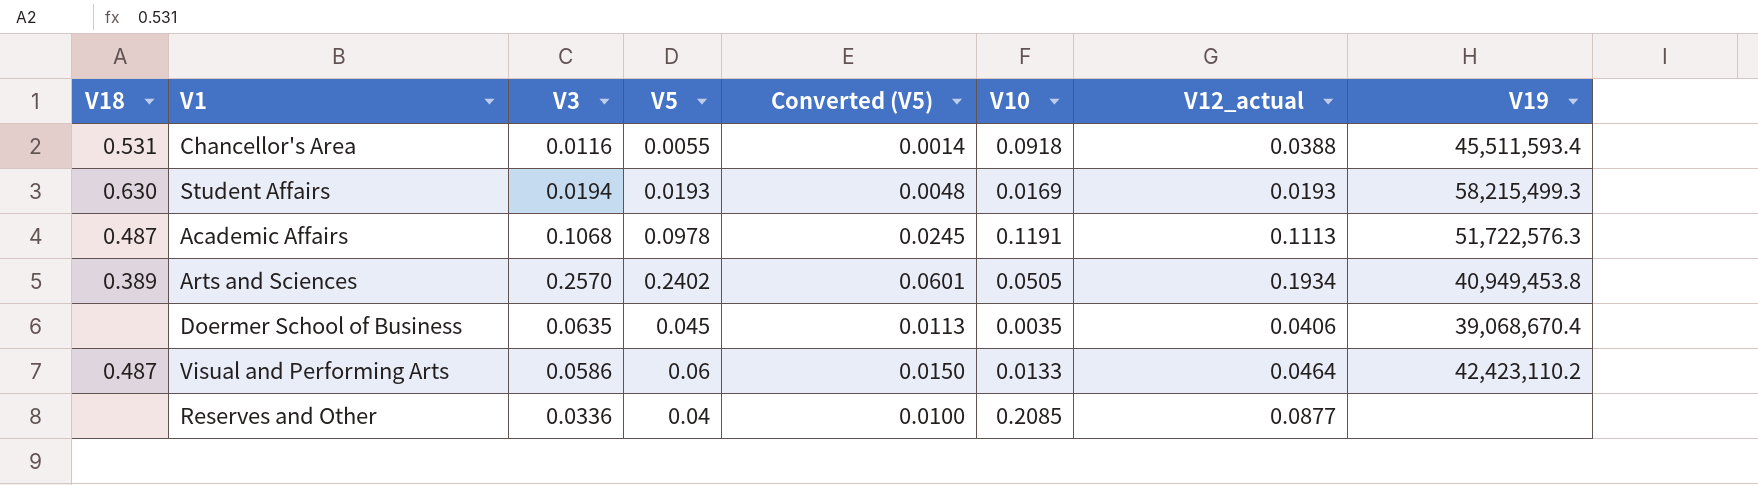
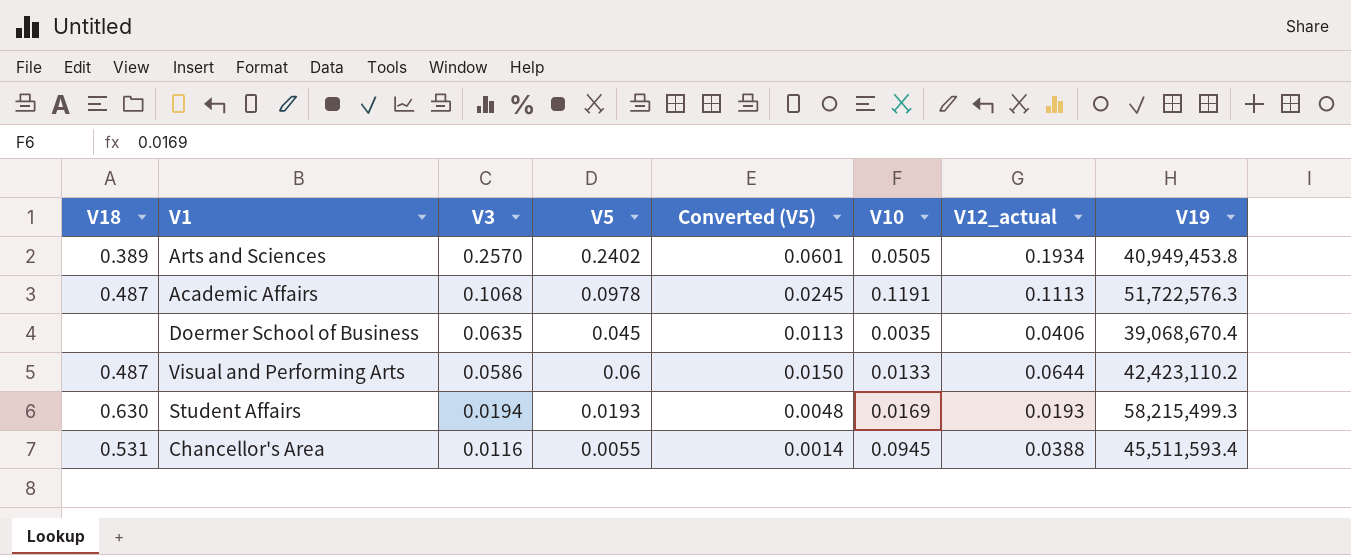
row order: none -> V3 descending
row Reserves and Other: none | 0.0336 | 0.04 | 0.0100 | 0.2085 | 0.0877 | none -> none
Visual and Performing Arts | V12_actual: 0.0464 -> 0.0644
Chancellor's Area | V10: 0.0918 -> 0.0945

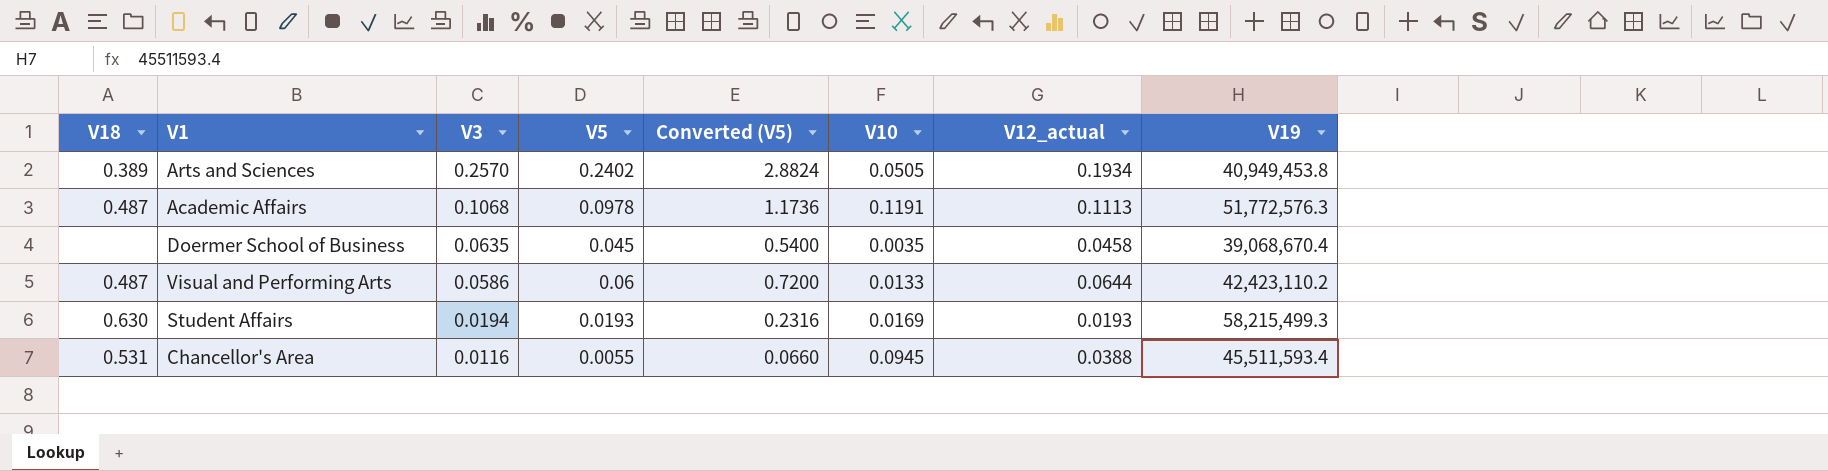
column Converted (V5) | formula: [V5] * 0.25 -> [V5] * 12
Academic Affairs | V19: 51,722,576.3 -> 51,772,576.3
Doermer School of Business | V12_actual: 0.0406 -> 0.0458

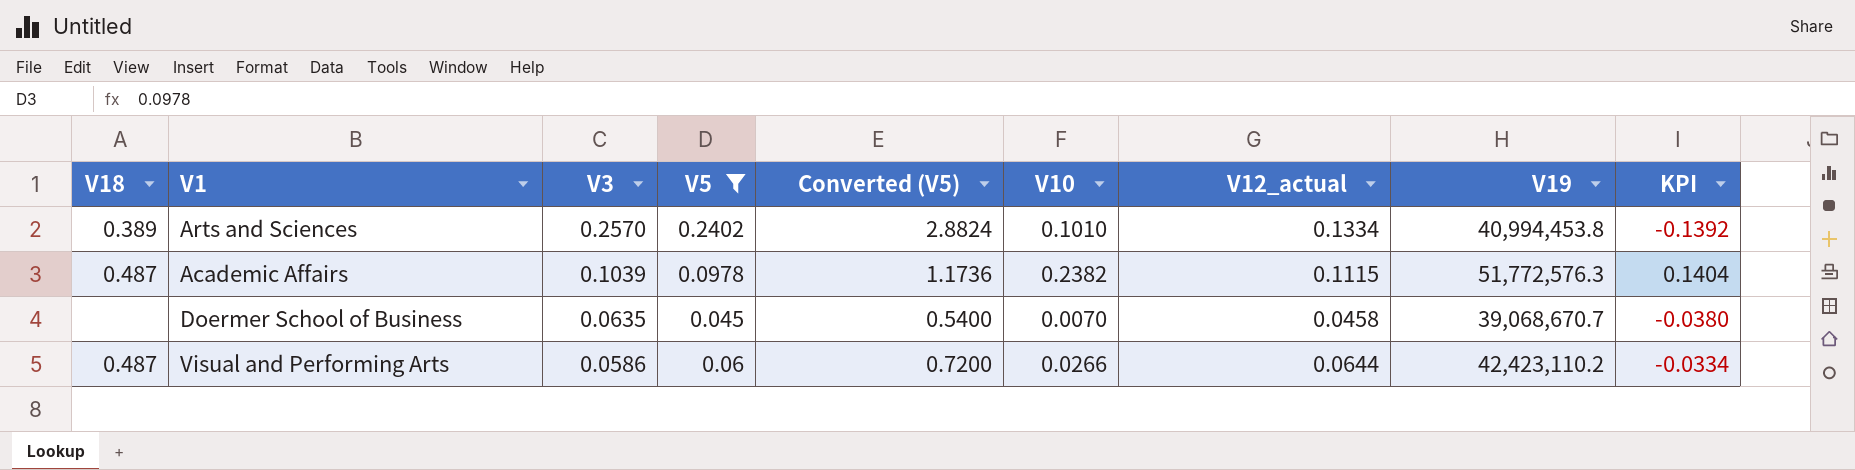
filter: none -> V5 >= 0.045
column KPI | formula: none -> [V10] - [V5]
Arts and Sciences | V10: 0.0505 -> 0.1010
Arts and Sciences | V12_actual: 0.1934 -> 0.1334
Arts and Sciences | V19: 40,949,453.8 -> 40,994,453.8
Academic Affairs | V3: 0.1068 -> 0.1039
Academic Affairs | V10: 0.1191 -> 0.2382
Academic Affairs | V12_actual: 0.1113 -> 0.1115
Doermer School of Business | V10: 0.0035 -> 0.0070
Doermer School of Business | V19: 39,068,670.4 -> 39,068,670.7
Visual and Performing Arts | V10: 0.0133 -> 0.0266

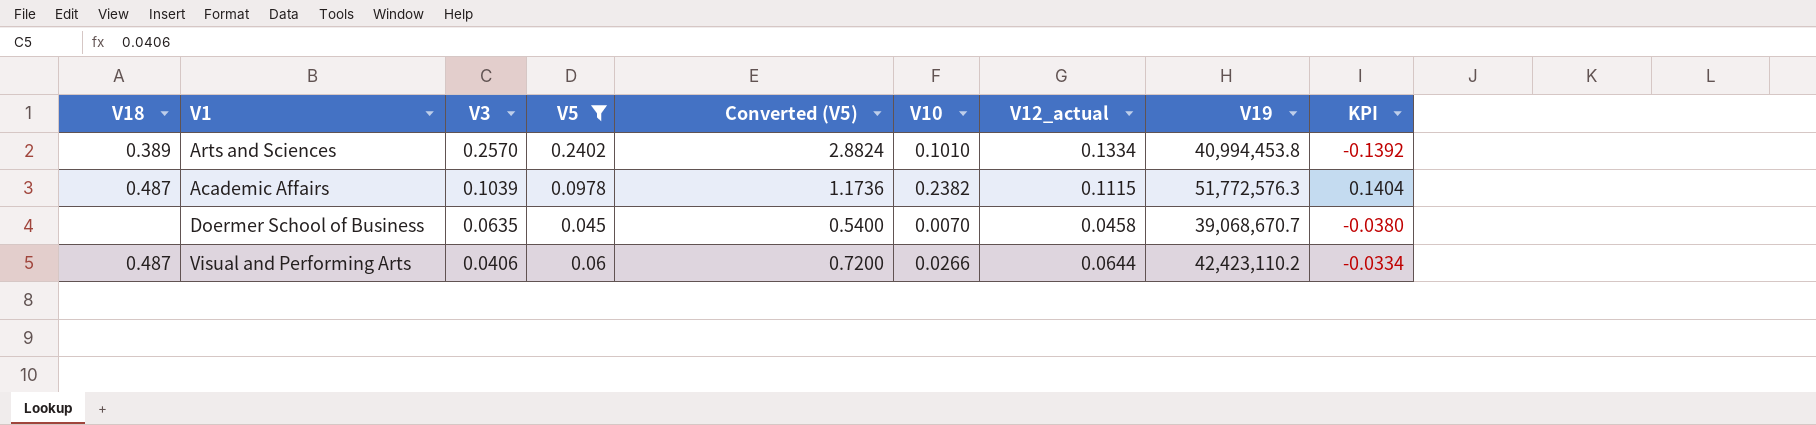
Visual and Performing Arts | V3: 0.0586 -> 0.0406

